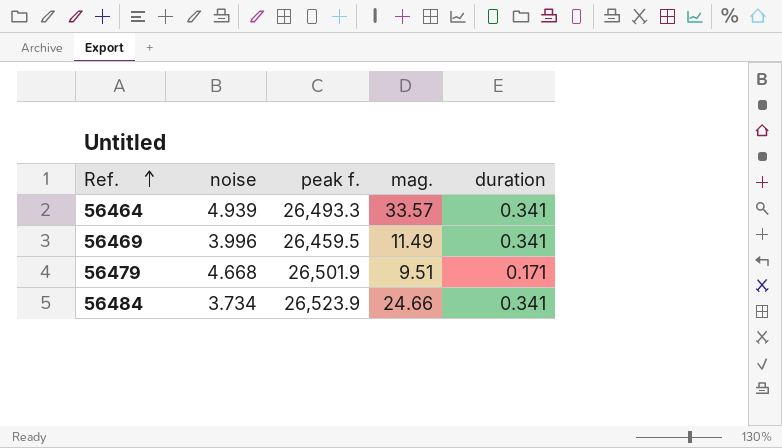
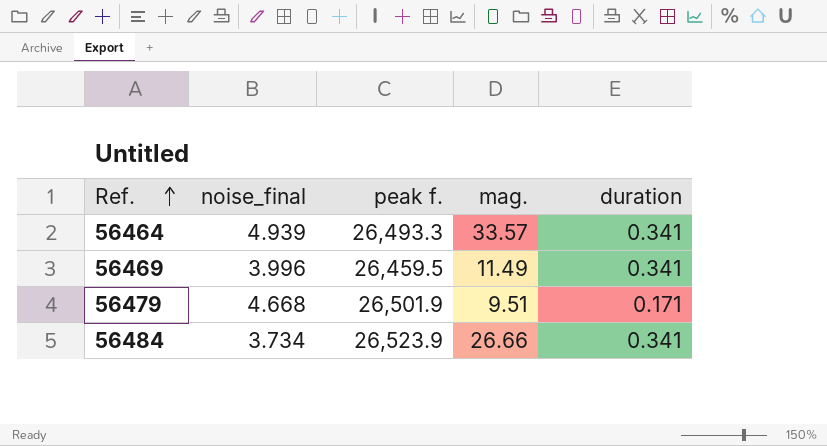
column name: noise -> noise_final
56484 | mag.: 24.66 -> 26.66

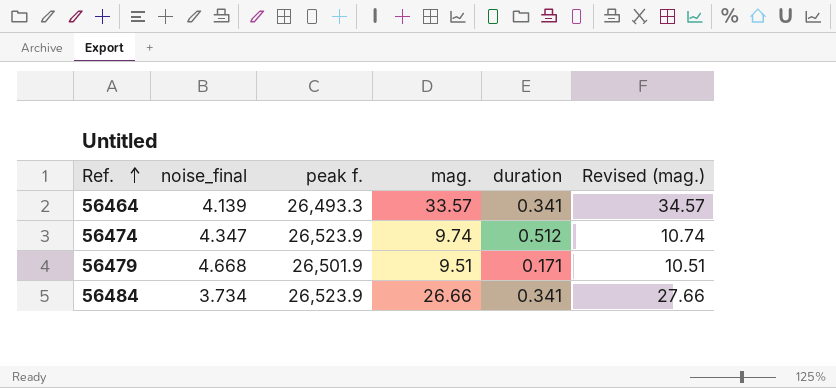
column Revised (mag.) | formula: none -> [mag.] + 1
row 56469: 3.996 | 26,459.5 | 11.49 | 0.341 -> none
56464 | noise_final: 4.939 -> 4.139
row 56474: none -> 4.347 | 26,523.9 | 9.74 | 0.512 | 10.74

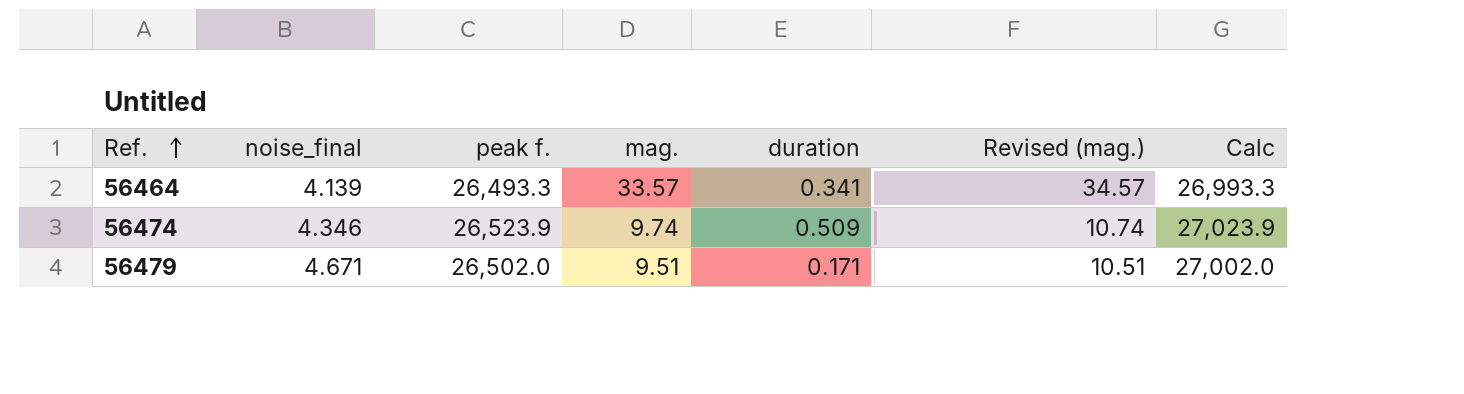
column Calc | formula: none -> [peak f.] + 500
row 56484: 3.734 | 26,523.9 | 26.66 | 0.341 | 27.66 -> none
56474 | noise_final: 4.347 -> 4.346
56474 | duration: 0.512 -> 0.509
56479 | noise_final: 4.668 -> 4.671
56479 | peak f.: 26,501.9 -> 26,502.0

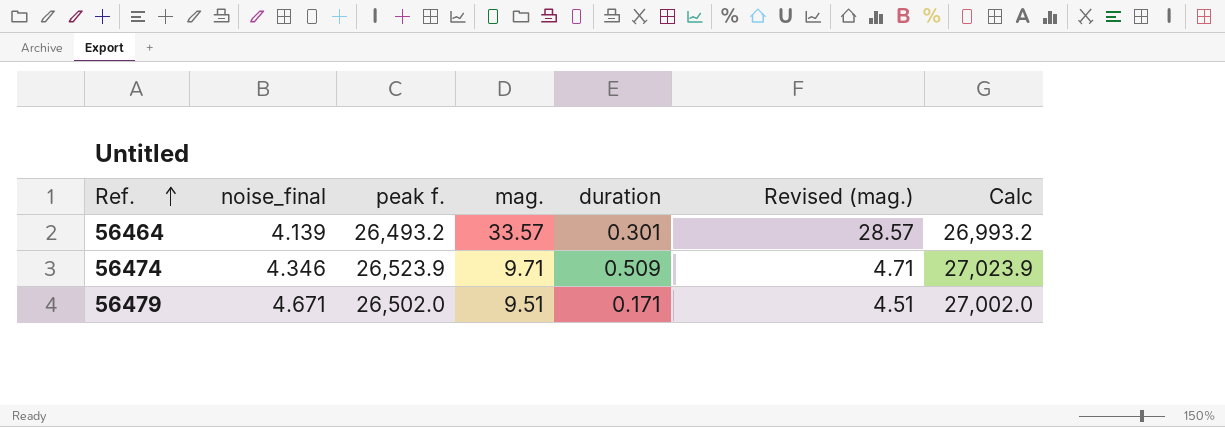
column Revised (mag.) | formula: [mag.] + 1 -> [mag.] - 5
56464 | peak f.: 26,493.3 -> 26,493.2
56464 | duration: 0.341 -> 0.301
56464 | Calc: 26,993.3 -> 26,993.2
56474 | mag.: 9.74 -> 9.71

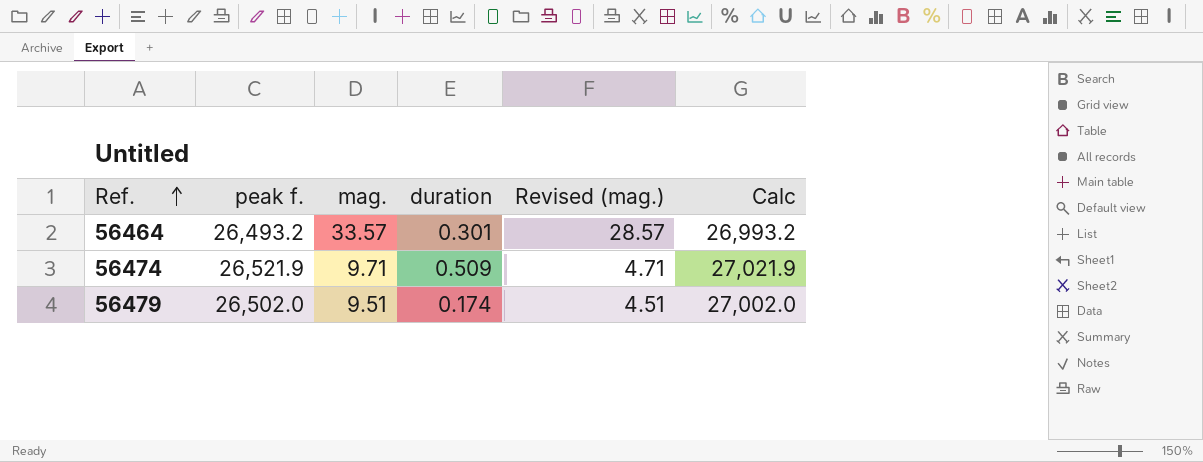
column noise_final | position: 2 -> none
56474 | peak f.: 26,523.9 -> 26,521.9
56474 | Calc: 27,023.9 -> 27,021.9
56479 | duration: 0.171 -> 0.174

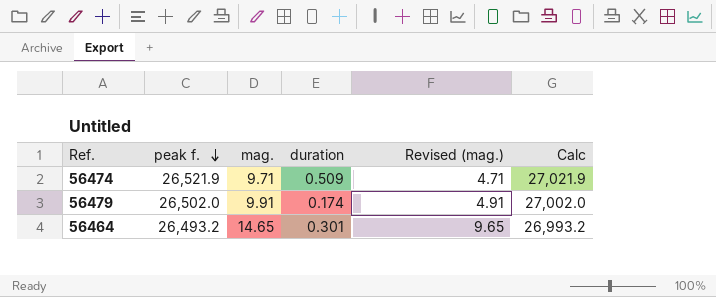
row order: Ref. ascending -> peak f. descending
56479 | mag.: 9.51 -> 9.91
56479 | Revised (mag.): 4.51 -> 4.91
56464 | mag.: 33.57 -> 14.65
56464 | Revised (mag.): 28.57 -> 9.65

